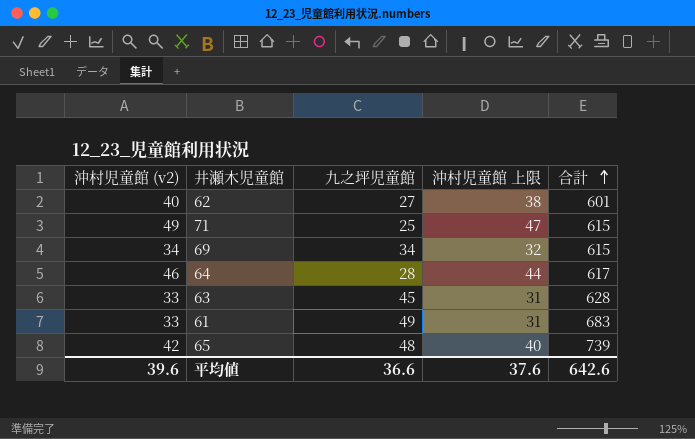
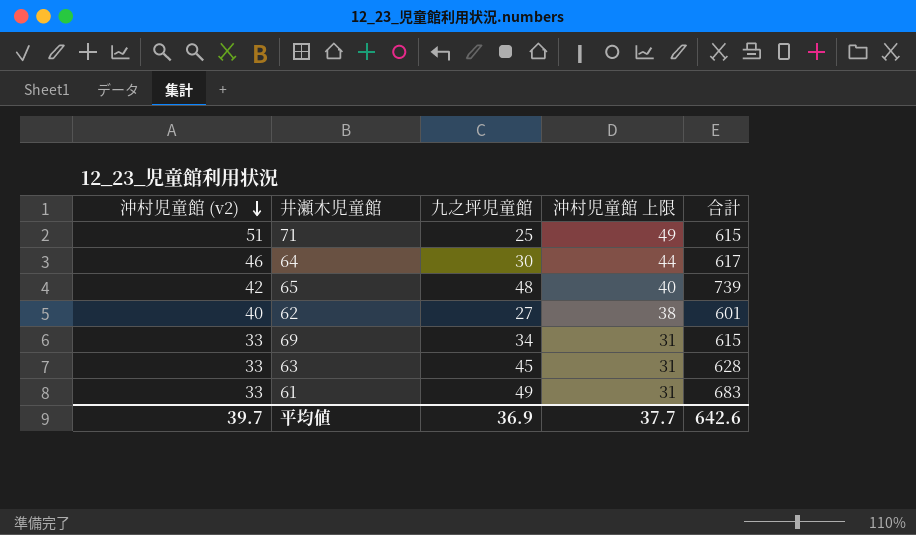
row order: 合計 ascending -> 沖村児童館 (v2) descending
71 | 沖村児童館 (v2): 49 -> 51
71 | 沖村児童館 上限: 47 -> 49
64 | 九之坪児童館: 28 -> 30
69 | 沖村児童館 (v2): 34 -> 33
69 | 沖村児童館 上限: 32 -> 31
平均値 | 沖村児童館 (v2): 39.6 -> 39.7
平均値 | 九之坪児童館: 36.6 -> 36.9
平均値 | 沖村児童館 上限: 37.6 -> 37.7

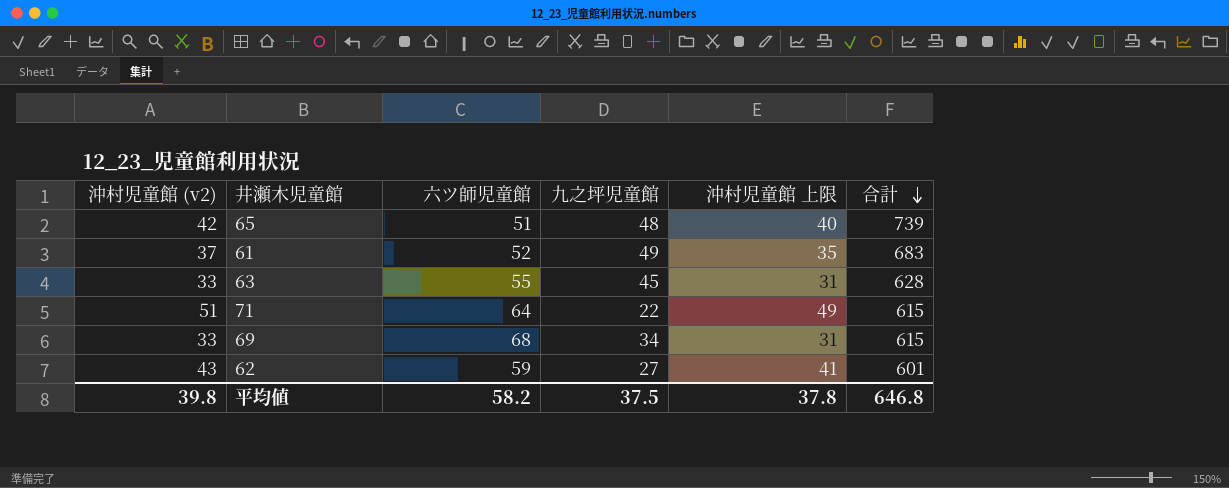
row order: 沖村児童館 (v2) descending -> 合計 descending
column 六ツ師児童館 | position: none -> 3
row 64: 46 | 30 | 44 | 617 -> none
61 | 沖村児童館 (v2): 33 -> 37
61 | 沖村児童館 上限: 31 -> 35
71 | 九之坪児童館: 25 -> 22
62 | 沖村児童館 (v2): 40 -> 43
62 | 沖村児童館 上限: 38 -> 41
平均値 | 沖村児童館 (v2): 39.7 -> 39.8
平均値 | 九之坪児童館: 36.9 -> 37.5
平均値 | 沖村児童館 上限: 37.7 -> 37.8
平均値 | 合計: 642.6 -> 646.8

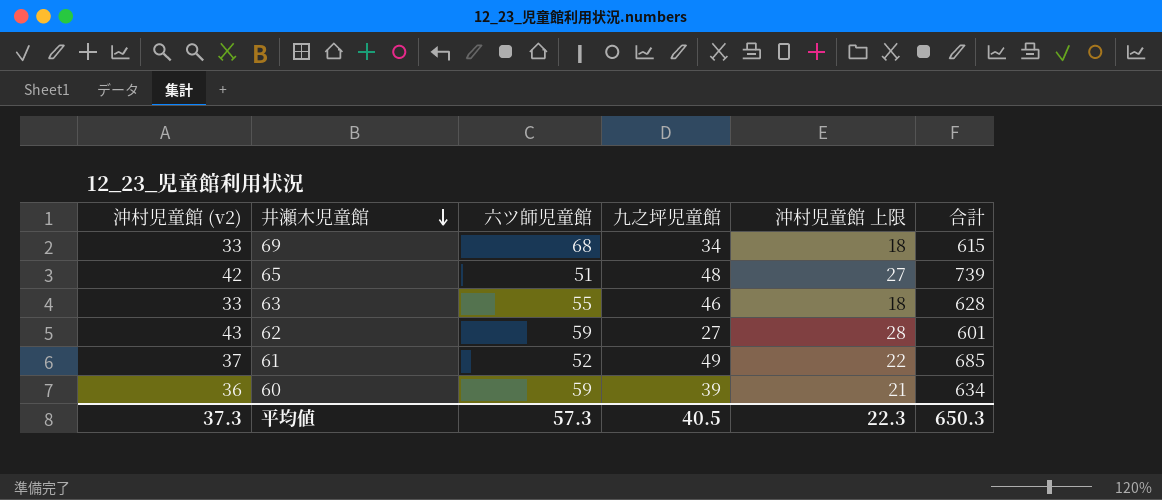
row order: 合計 descending -> 井瀬木児童館 descending
column 沖村児童館 上限 | formula: [沖村児童館 (v2)] - 2 -> [沖村児童館 (v2)] - 15
row 71: 51 | 64 | 22 | 49 | 615 -> none
63 | 九之坪児童館: 45 -> 46
61 | 合計: 683 -> 685
row 60: none -> 36 | 59 | 39 | 21 | 634
平均値 | 沖村児童館 (v2): 39.8 -> 37.3
平均値 | 六ツ師児童館: 58.2 -> 57.3
平均値 | 九之坪児童館: 37.5 -> 40.5
平均値 | 沖村児童館 上限: 37.8 -> 22.3
平均値 | 合計: 646.8 -> 650.3

